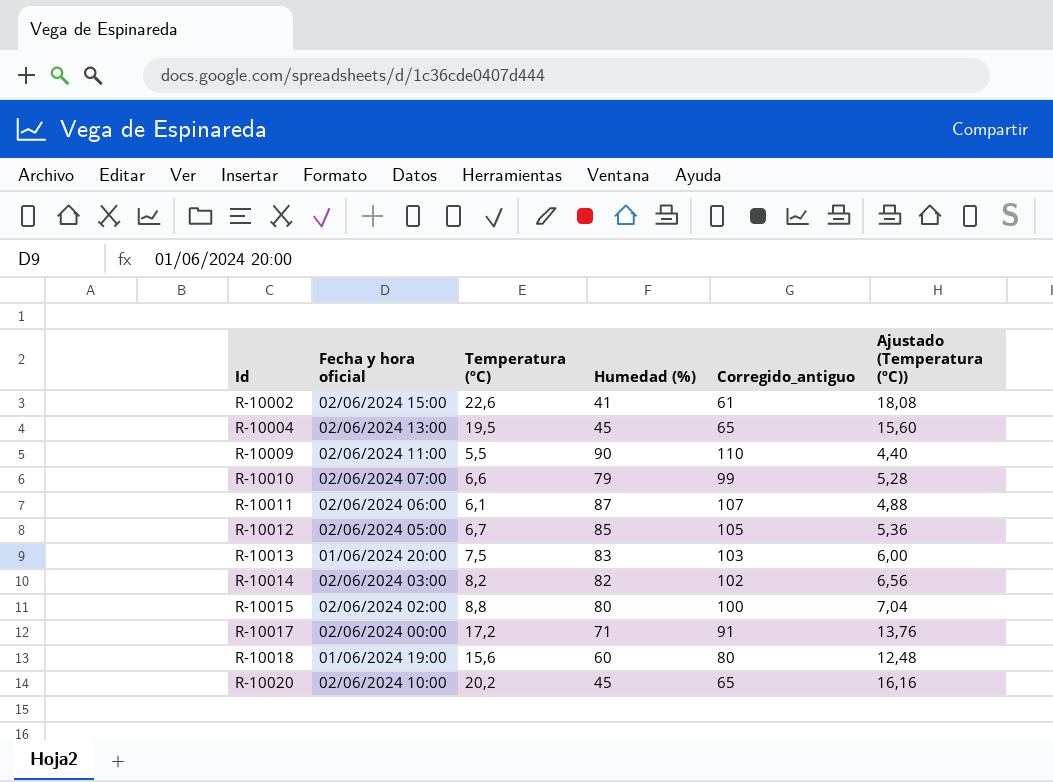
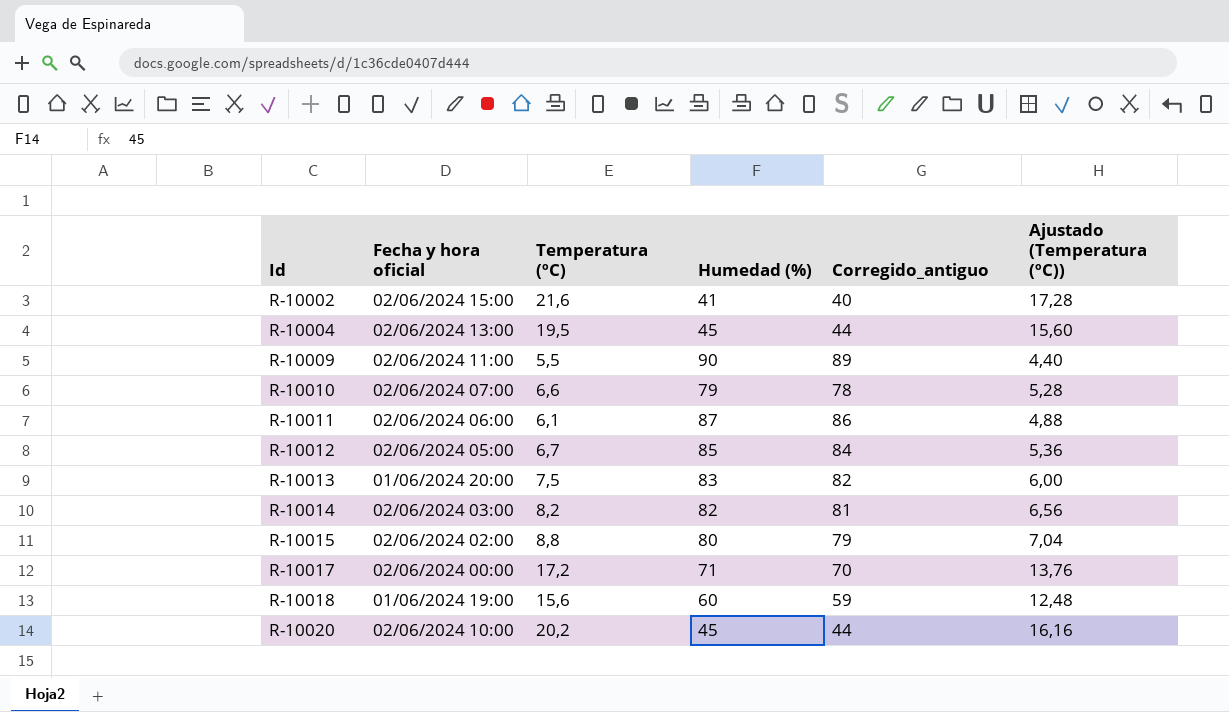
column Corregido_antiguo | formula: [Humedad (%)] + 20 -> [Humedad (%)] - 1
R-10002 | Temperatura (ºC): 22,6 -> 21,6
R-10002 | Ajustado (Temperatura (ºC)): 18,08 -> 17,28

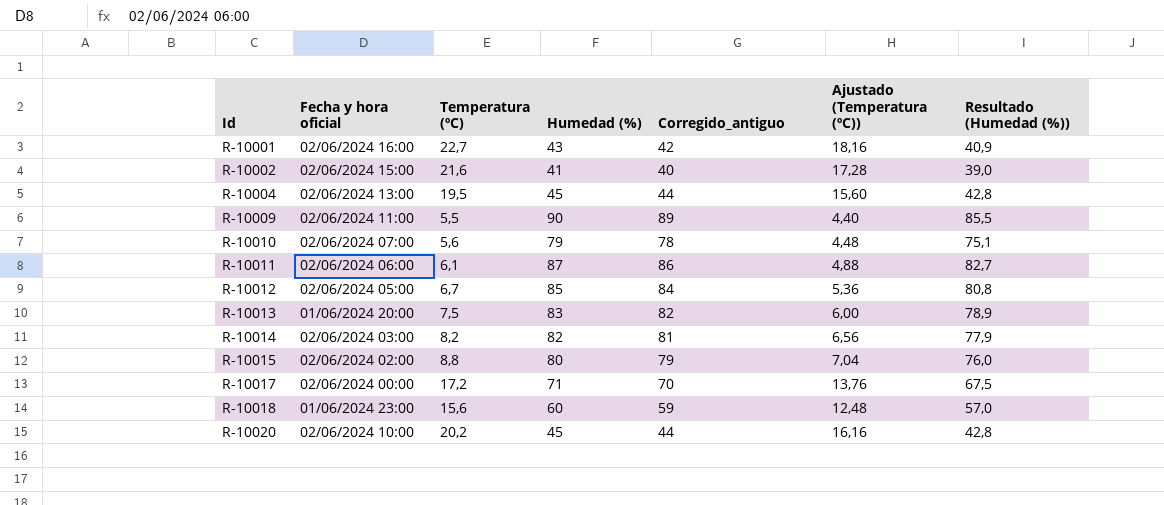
column Resultado (Humedad (%)) | formula: none -> [Humedad (%)] * 0,95
row R-10001: none -> 02/06/2024 16:00 | 22,7 | 43 | 42 | 18,16 | 40,9
R-10010 | Temperatura (ºC): 6,6 -> 5,6
R-10010 | Ajustado (Temperatura (ºC)): 5,28 -> 4,48
R-10018 | Fecha y hora oficial: 01/06/2024 19:00 -> 01/06/2024 23:00

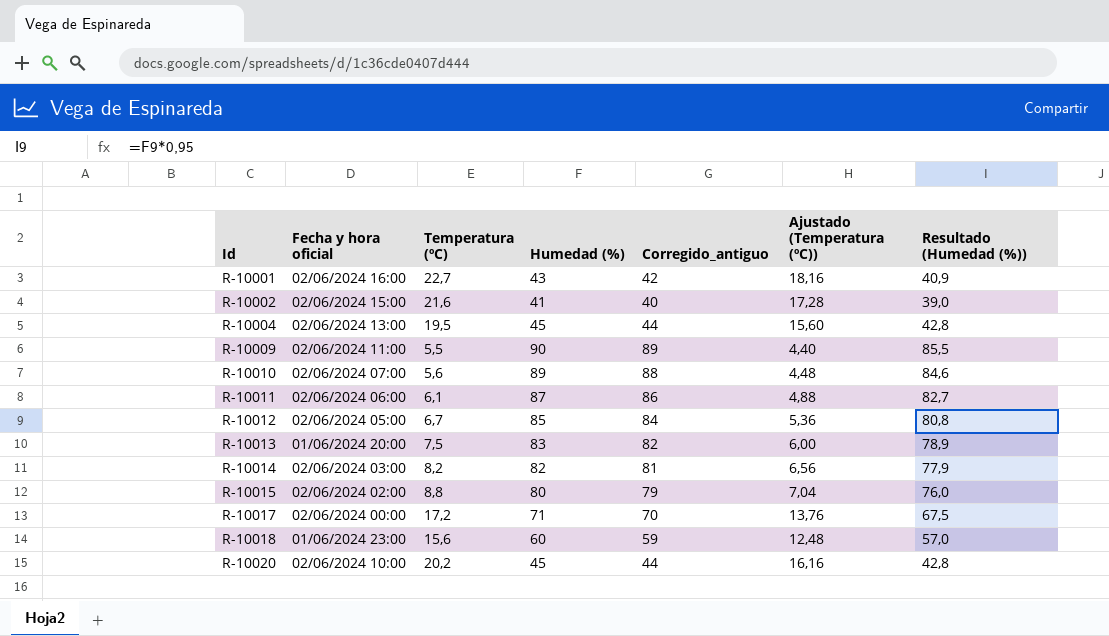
R-10010 | Humedad (%): 79 -> 89
R-10010 | Corregido_antiguo: 78 -> 88
R-10010 | Resultado (Humedad (%)): 75,1 -> 84,6

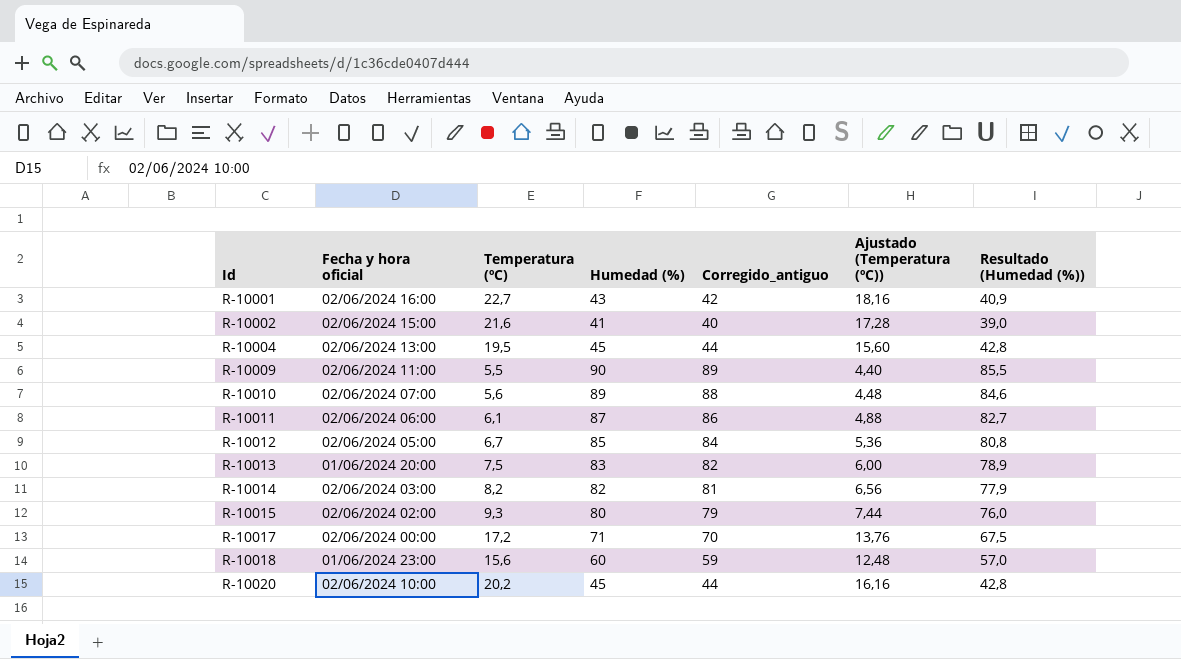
R-10015 | Temperatura (ºC): 8,8 -> 9,3
R-10015 | Ajustado (Temperatura (ºC)): 7,04 -> 7,44

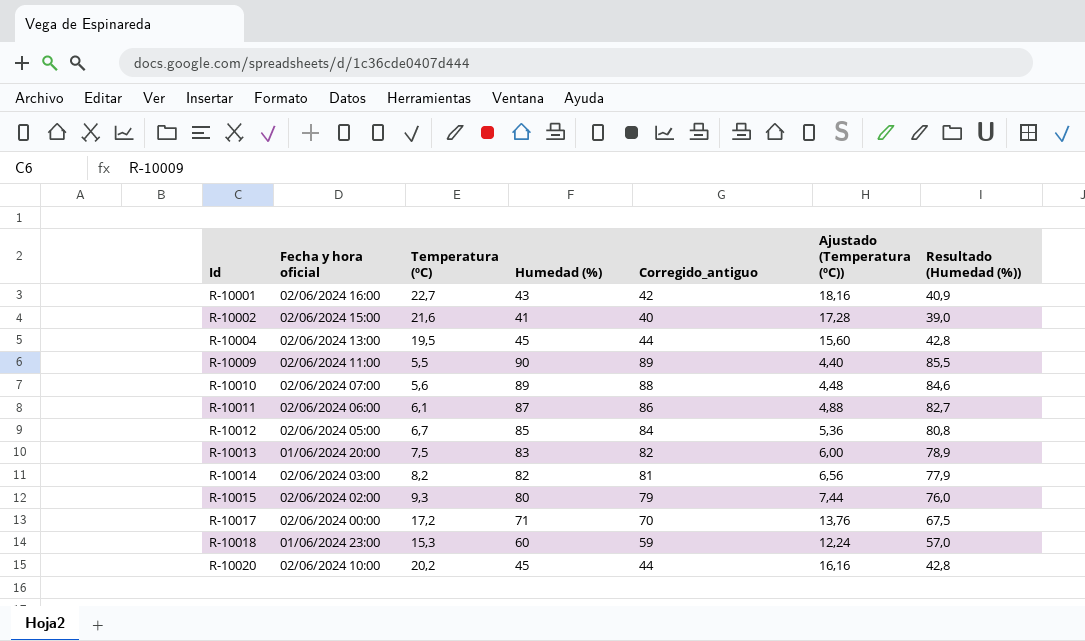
R-10018 | Temperatura (ºC): 15,6 -> 15,3
R-10018 | Ajustado (Temperatura (ºC)): 12,48 -> 12,24

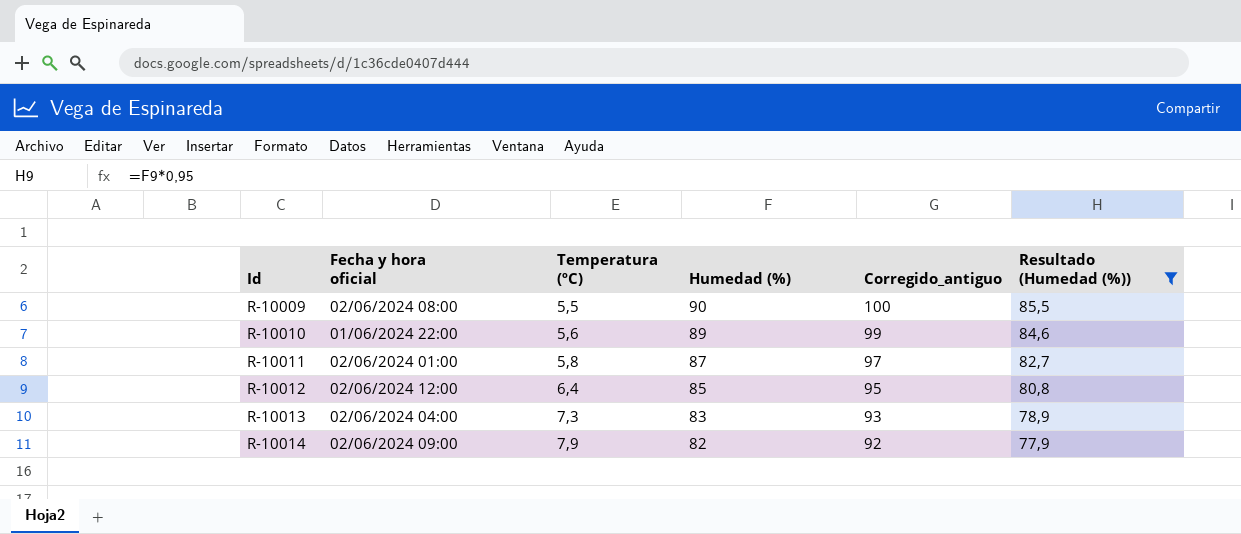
filter: none -> Resultado (Humedad (%)) >= 77,9
column Ajustado (Temperatura (ºC)) | formula: [Temperatura (ºC)] * 0,8 -> none
column Corregido_antiguo | formula: [Humedad (%)] - 1 -> [Humedad (%)] + 10
R-10009 | Fecha y hora oficial: 02/06/2024 11:00 -> 02/06/2024 08:00
R-10010 | Fecha y hora oficial: 02/06/2024 07:00 -> 01/06/2024 22:00
R-10011 | Fecha y hora oficial: 02/06/2024 06:00 -> 02/06/2024 01:00
R-10011 | Temperatura (ºC): 6,1 -> 5,8
R-10012 | Fecha y hora oficial: 02/06/2024 05:00 -> 02/06/2024 12:00
R-10012 | Temperatura (ºC): 6,7 -> 6,4
R-10013 | Fecha y hora oficial: 01/06/2024 20:00 -> 02/06/2024 04:00
R-10013 | Temperatura (ºC): 7,5 -> 7,3
R-10014 | Fecha y hora oficial: 02/06/2024 03:00 -> 02/06/2024 09:00
R-10014 | Temperatura (ºC): 8,2 -> 7,9

